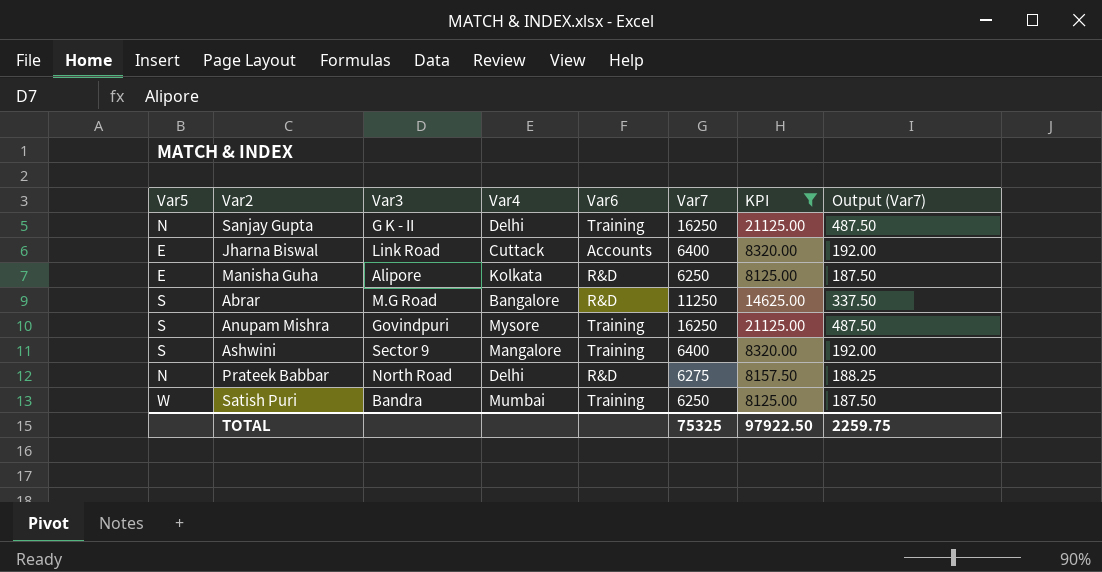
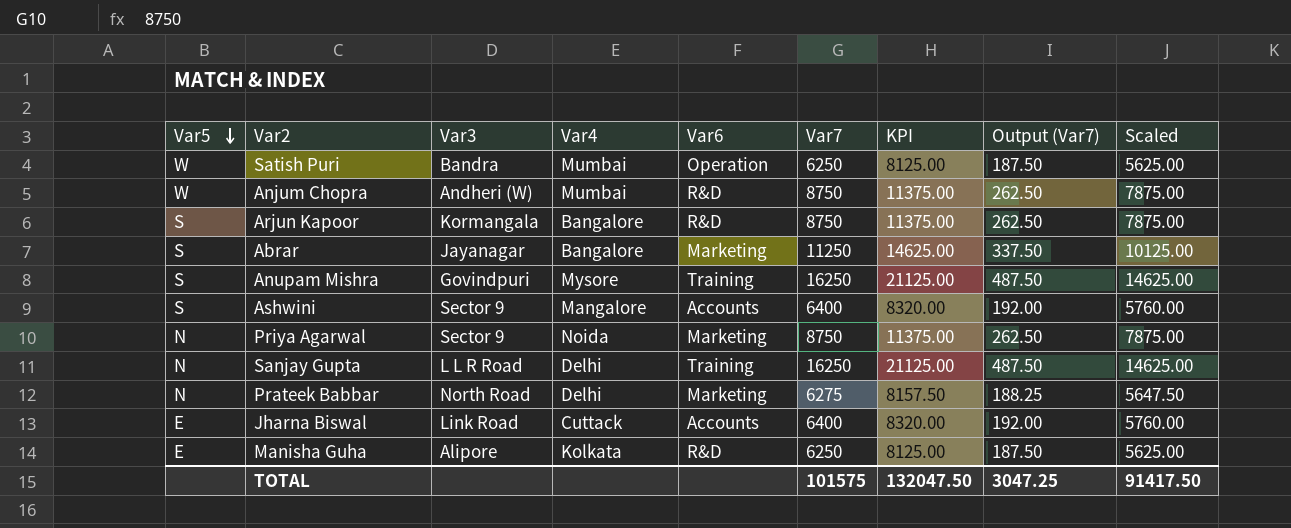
filter: KPI != 11375.00 -> none
row order: none -> Var5 descending
column Scaled | formula: none -> [Var7] * 0.9
Satish Puri | Var6: Training -> Operation
Abrar | Var3: M.G Road -> Jayanagar
Abrar | Var6: R&D -> Marketing
Ashwini | Var6: Training -> Accounts
Sanjay Gupta | Var3: G K - II -> L L R Road
Prateek Babbar | Var6: R&D -> Marketing
TOTAL | Var7: 75325 -> 101575
TOTAL | KPI: 97922.50 -> 132047.50
TOTAL | Output (Var7): 2259.75 -> 3047.25

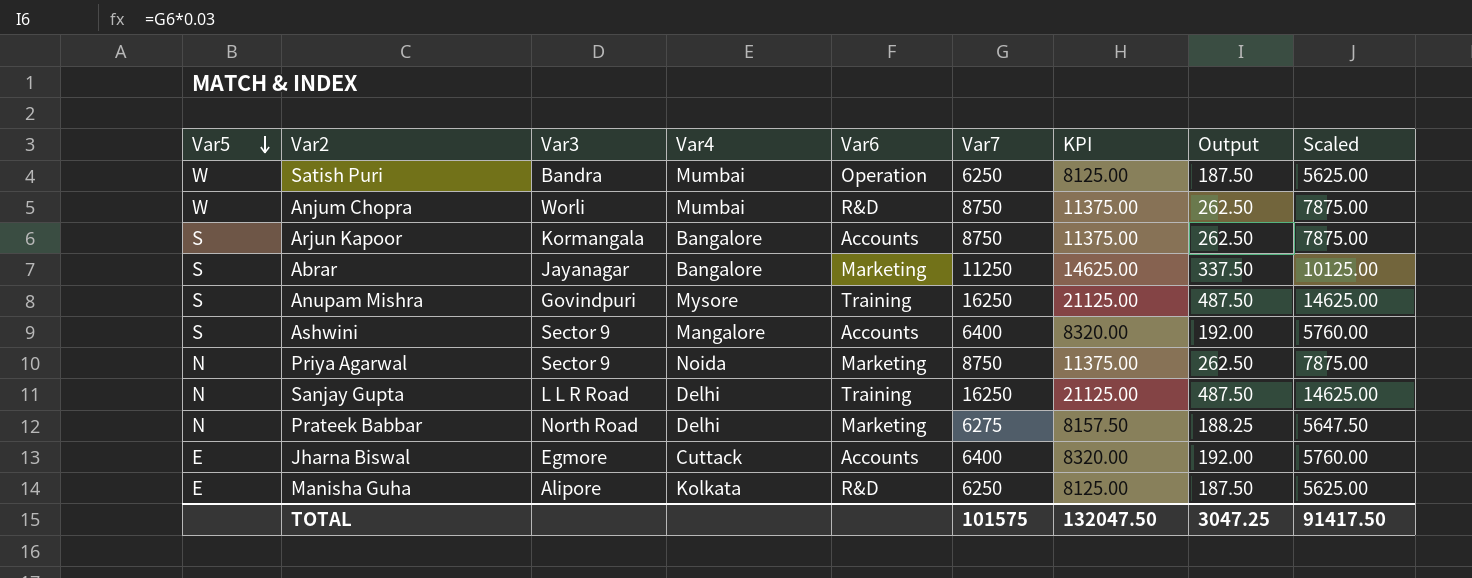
column name: Output (Var7) -> Output
Anjum Chopra | Var3: Andheri (W) -> Worli
Arjun Kapoor | Var6: R&D -> Accounts
Jharna Biswal | Var3: Link Road -> Egmore

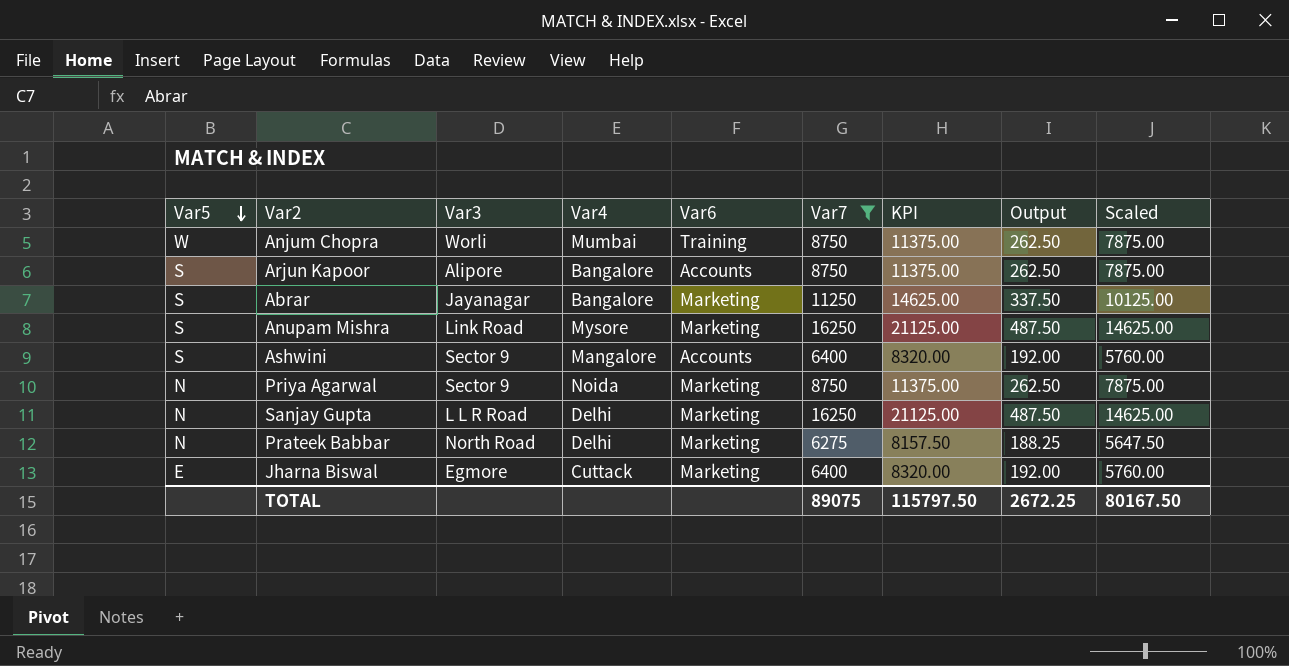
filter: none -> Var7 != 6250
Anjum Chopra | Var6: R&D -> Training
Arjun Kapoor | Var3: Kormangala -> Alipore
Anupam Mishra | Var3: Govindpuri -> Link Road
Anupam Mishra | Var6: Training -> Marketing
Sanjay Gupta | Var6: Training -> Marketing
Jharna Biswal | Var6: Accounts -> Marketing
TOTAL | Var7: 101575 -> 89075
TOTAL | KPI: 132047.50 -> 115797.50
TOTAL | Output: 3047.25 -> 2672.25
TOTAL | Scaled: 91417.50 -> 80167.50

